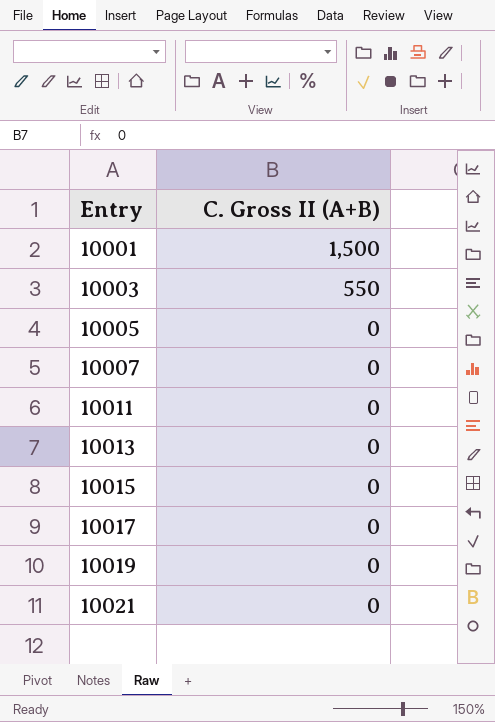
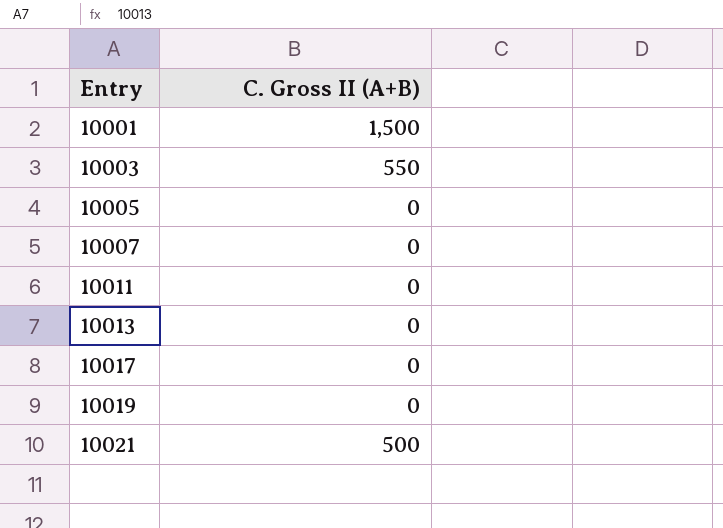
row 10015: 0 -> none
10021 | C. Gross II (A+B): 0 -> 500

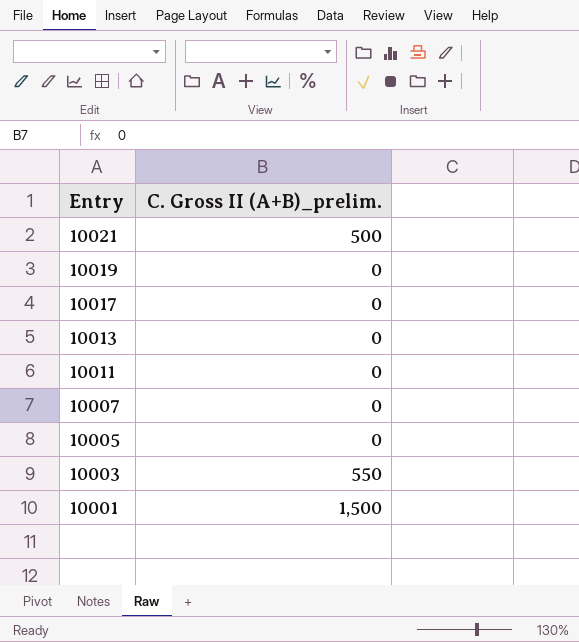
row order: Entry ascending -> Entry descending
column name: C. Gross II (A+B) -> C. Gross II (A+B)_prelim.

